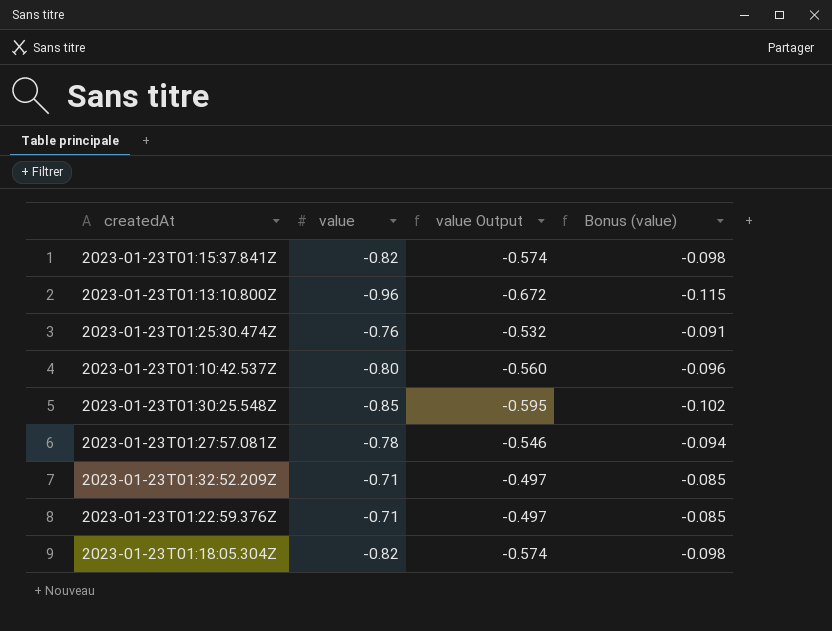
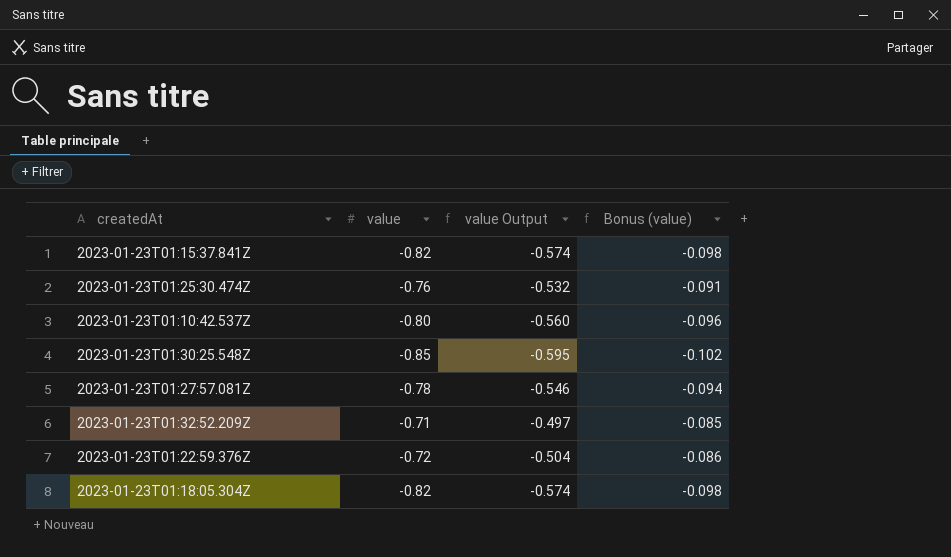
row 2023-01-23T01:13:10.800Z: -0.96 | -0.672 | -0.115 -> none
2023-01-23T01:22:59.376Z | value: -0.71 -> -0.72
2023-01-23T01:22:59.376Z | value Output: -0.497 -> -0.504
2023-01-23T01:22:59.376Z | Bonus (value): -0.085 -> -0.086

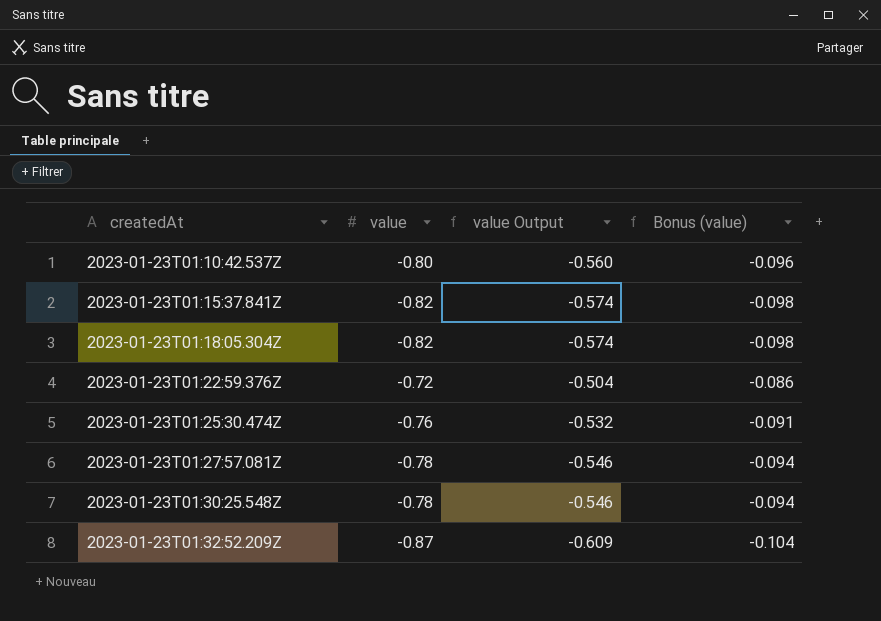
row order: none -> createdAt ascending
2023-01-23T01:30:25.548Z | value: -0.85 -> -0.78
2023-01-23T01:30:25.548Z | value Output: -0.595 -> -0.546
2023-01-23T01:30:25.548Z | Bonus (value): -0.102 -> -0.094
2023-01-23T01:32:52.209Z | value: -0.71 -> -0.87
2023-01-23T01:32:52.209Z | value Output: -0.497 -> -0.609
2023-01-23T01:32:52.209Z | Bonus (value): -0.085 -> -0.104

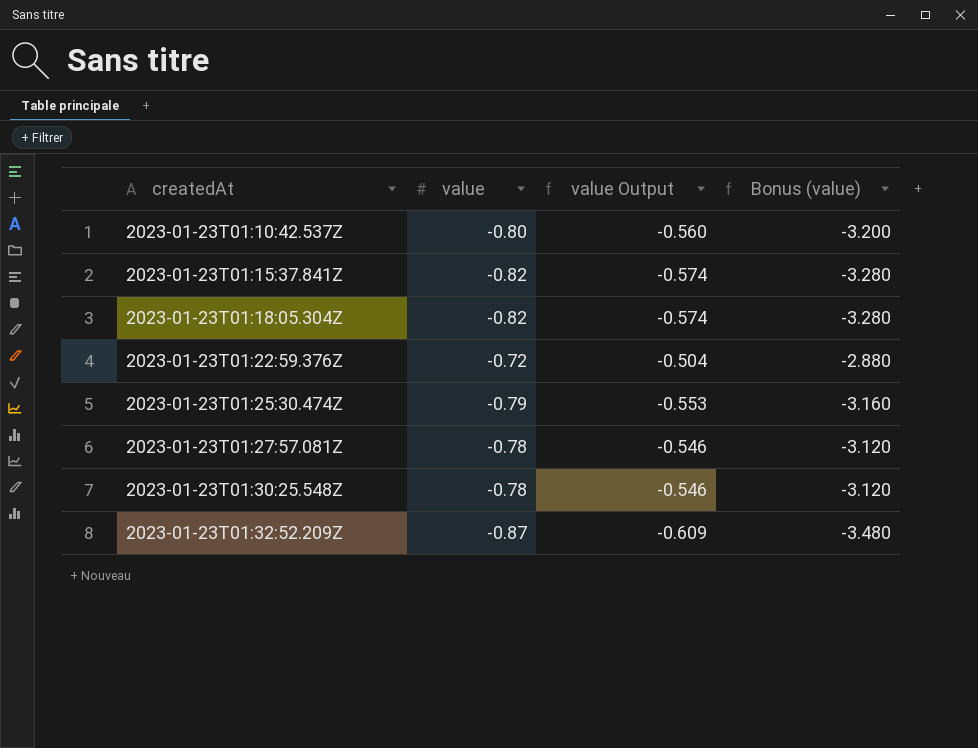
column Bonus (value) | formula: [value] * 0.12 -> [value] * 4
2023-01-23T01:25:30.474Z | value: -0.76 -> -0.79
2023-01-23T01:25:30.474Z | value Output: -0.532 -> -0.553

